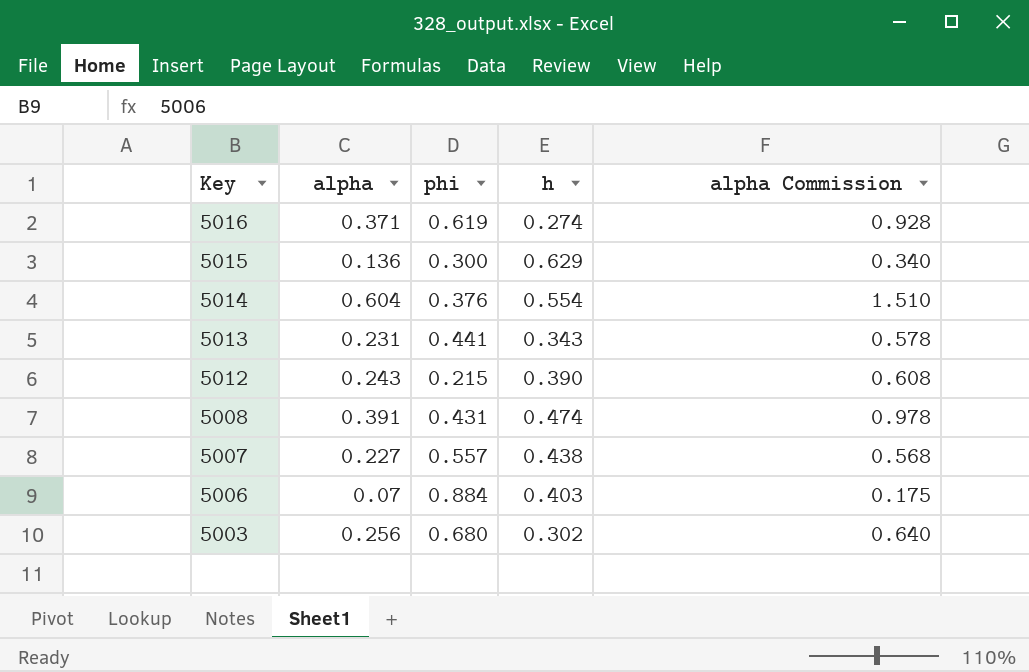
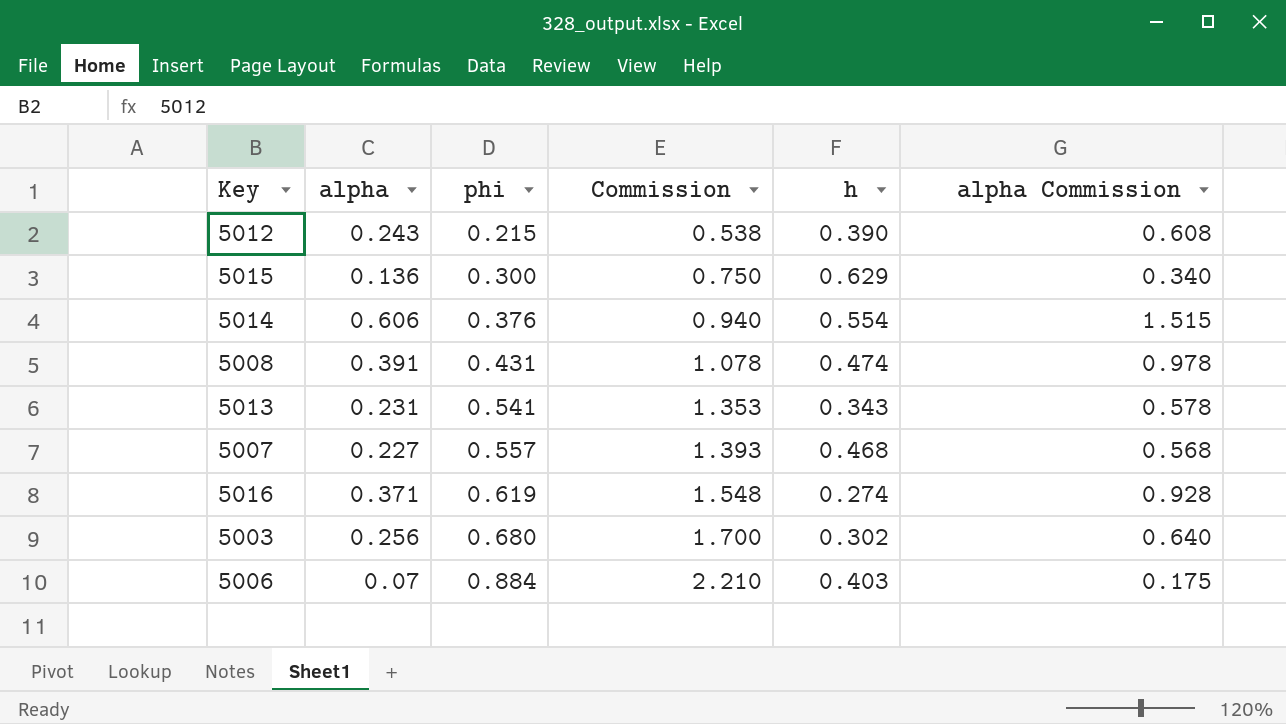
row order: Key descending -> phi ascending
column Commission | formula: none -> [phi] * 2.5
5014 | alpha: 0.604 -> 0.606
5014 | alpha Commission: 1.510 -> 1.515
5013 | phi: 0.441 -> 0.541
5007 | h: 0.438 -> 0.468

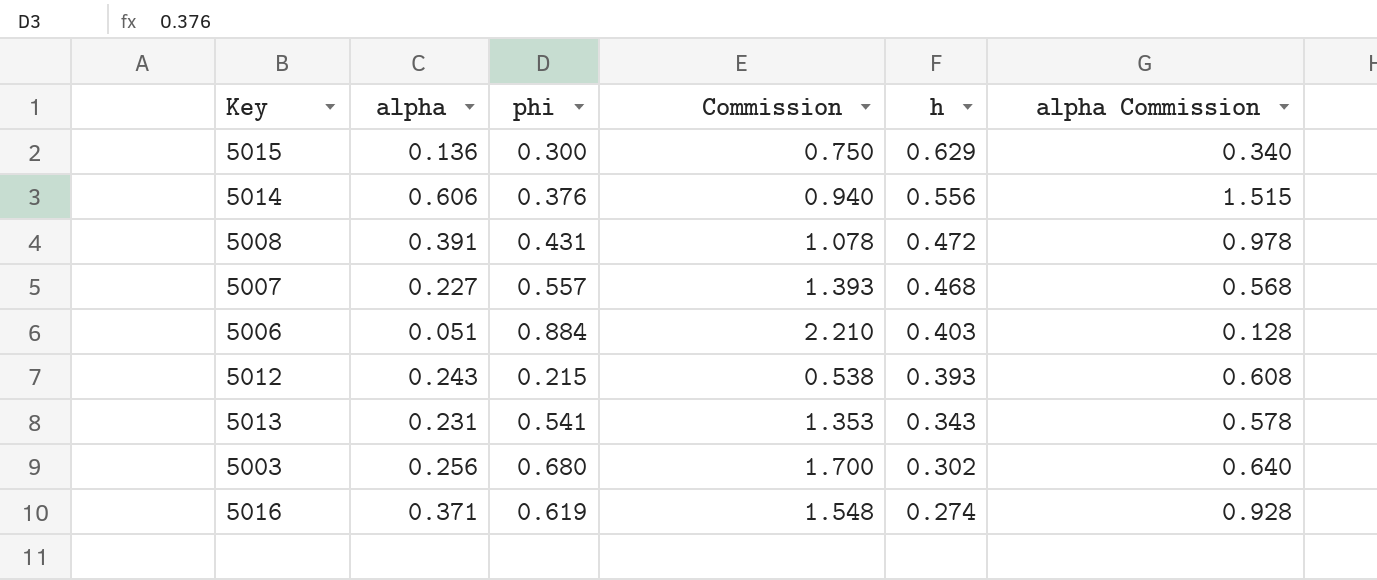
row order: phi ascending -> h descending
5014 | h: 0.554 -> 0.556
5008 | h: 0.474 -> 0.472
5006 | alpha: 0.07 -> 0.051
5006 | alpha Commission: 0.175 -> 0.128
5012 | h: 0.390 -> 0.393

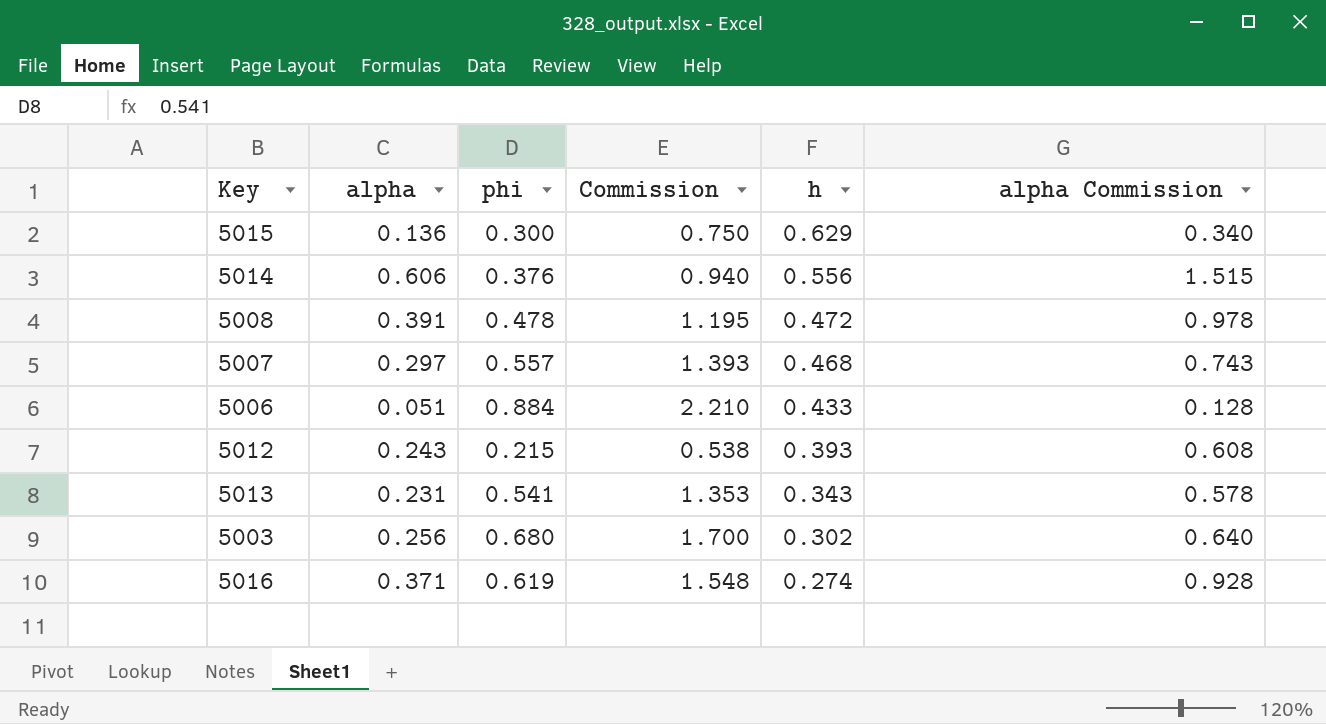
5008 | phi: 0.431 -> 0.478
5008 | Commission: 1.078 -> 1.195
5007 | alpha: 0.227 -> 0.297
5007 | alpha Commission: 0.568 -> 0.743
5006 | h: 0.403 -> 0.433

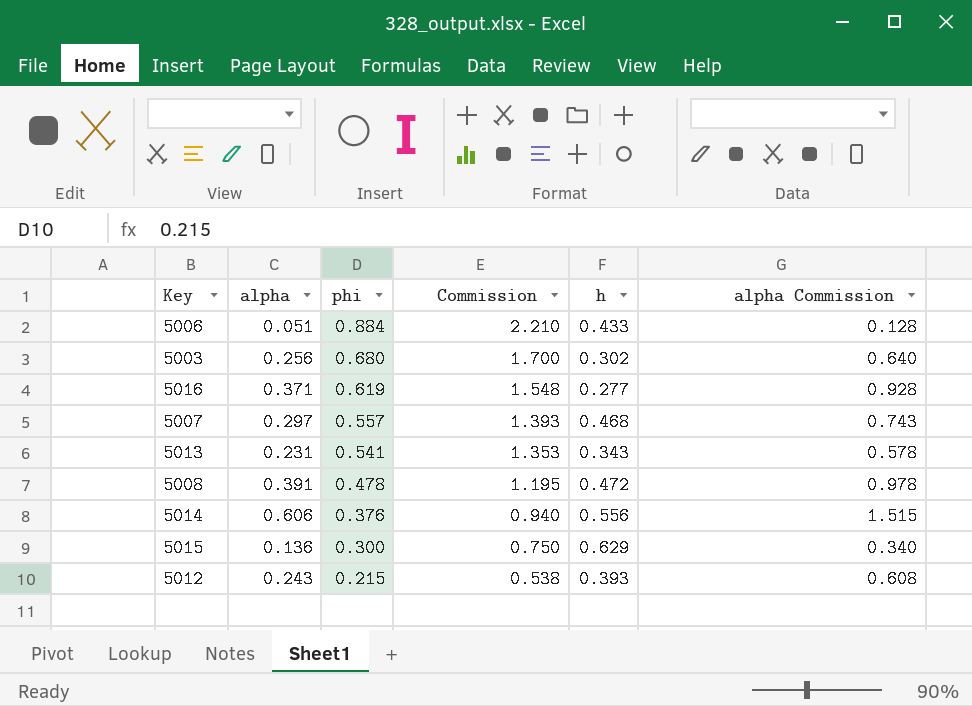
row order: h descending -> phi descending
5016 | h: 0.274 -> 0.277

